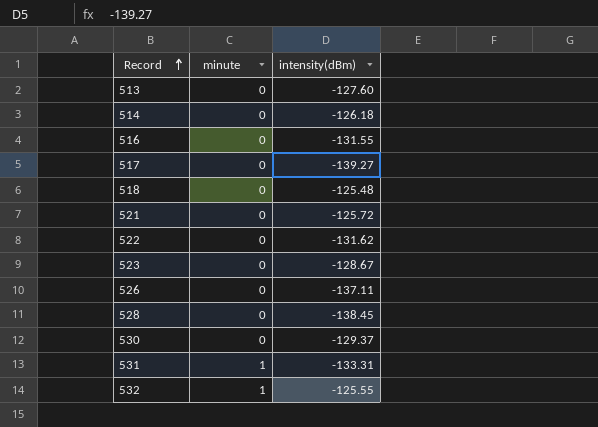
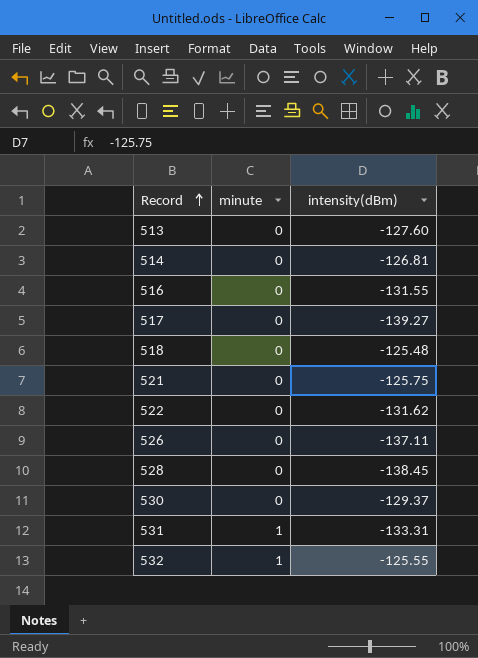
row 523: 0 | -128.67 -> none
514 | intensity(dBm): -126.18 -> -126.81
521 | intensity(dBm): -125.72 -> -125.75

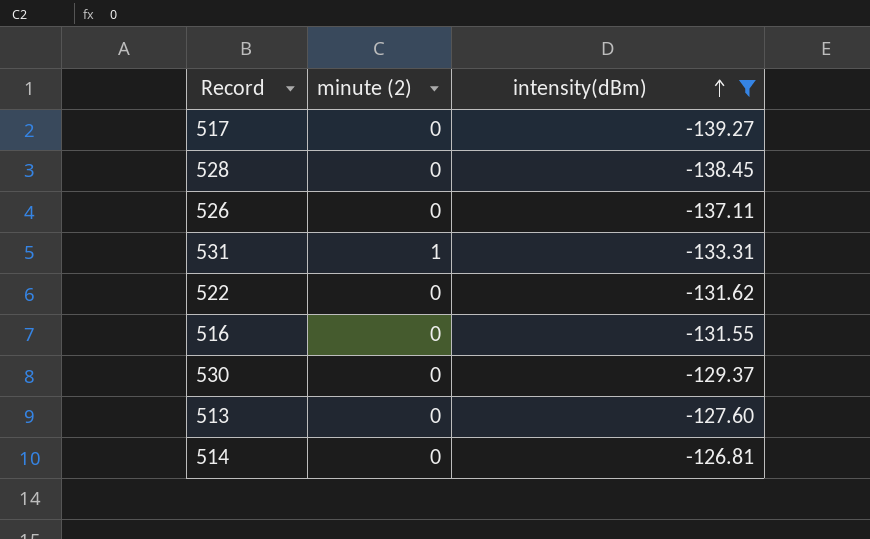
filter: none -> intensity(dBm) <= -126.81
row order: Record ascending -> intensity(dBm) ascending
column name: minute -> minute (2)

